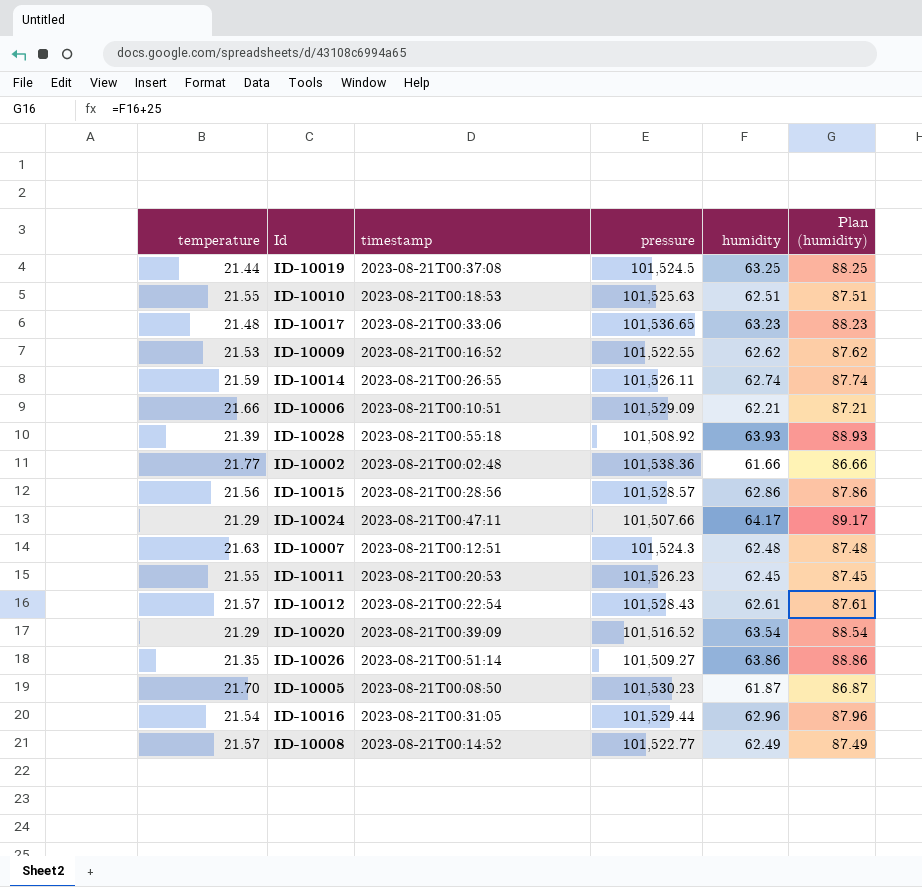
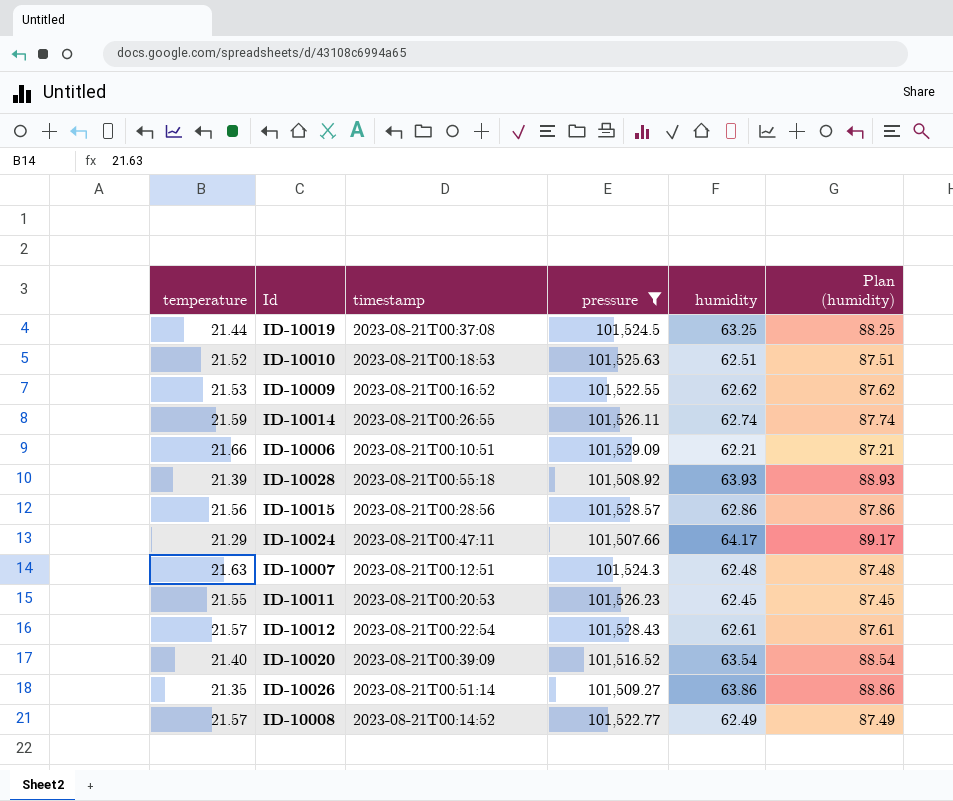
filter: none -> pressure <= 101,529.09
ID-10010 | temperature: 21.55 -> 21.52
ID-10020 | temperature: 21.29 -> 21.40

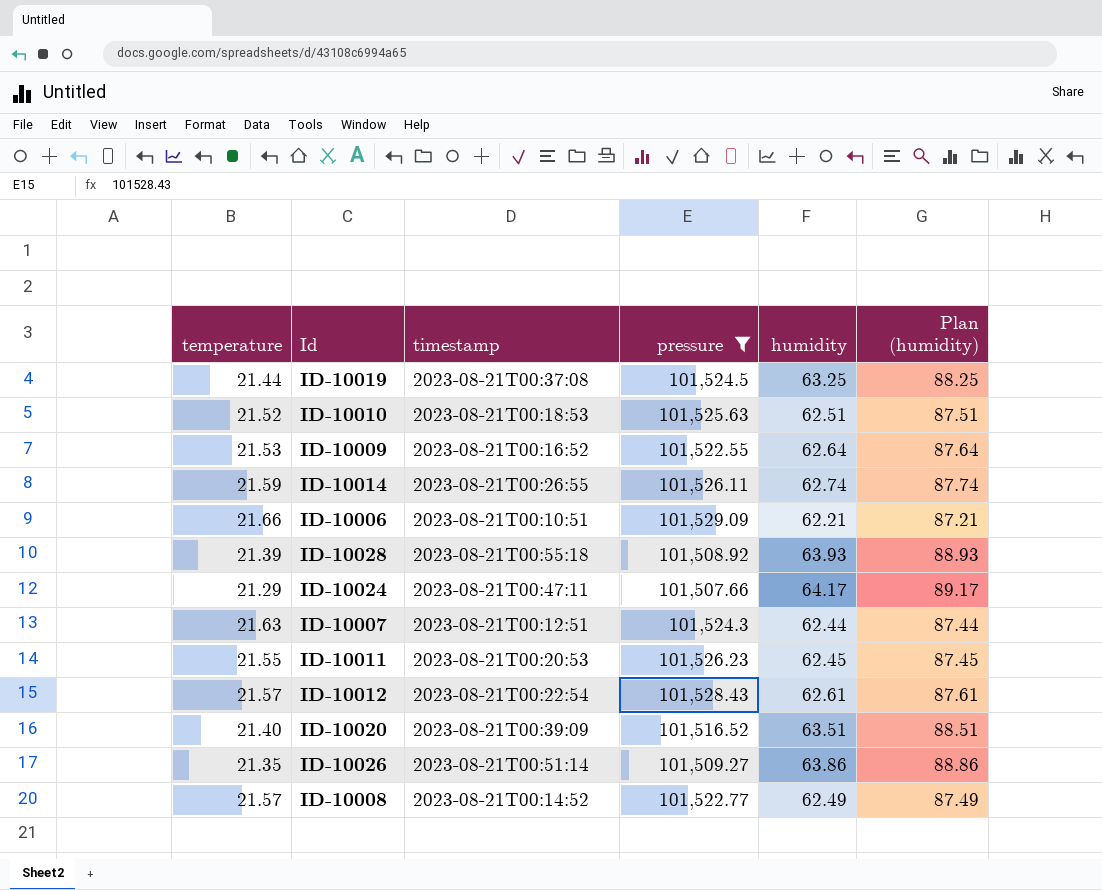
row ID-10015: 21.56 | 2023-08-21T00:28:56 | 101,528.57 | 62.86 | 87.86 -> none
ID-10009 | humidity: 62.62 -> 62.64
ID-10009 | Plan (humidity): 87.62 -> 87.64
ID-10007 | humidity: 62.48 -> 62.44
ID-10007 | Plan (humidity): 87.48 -> 87.44
ID-10020 | humidity: 63.54 -> 63.51
ID-10020 | Plan (humidity): 88.54 -> 88.51

